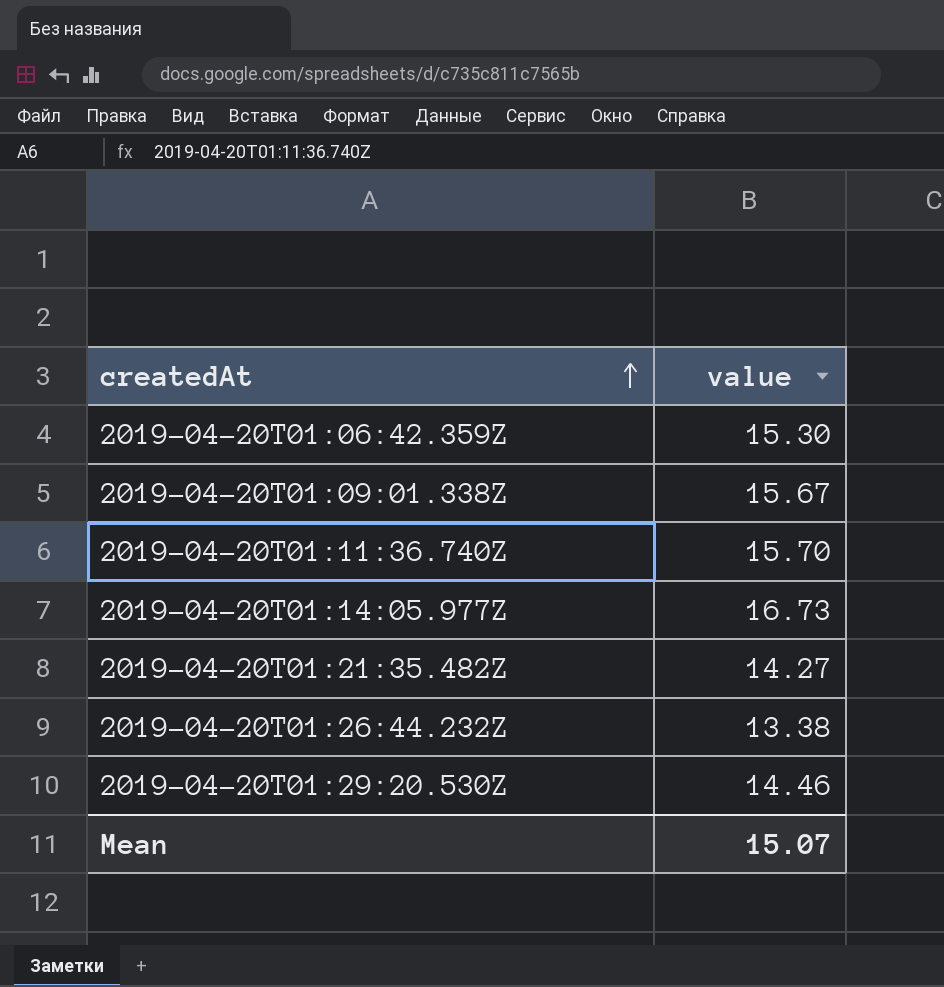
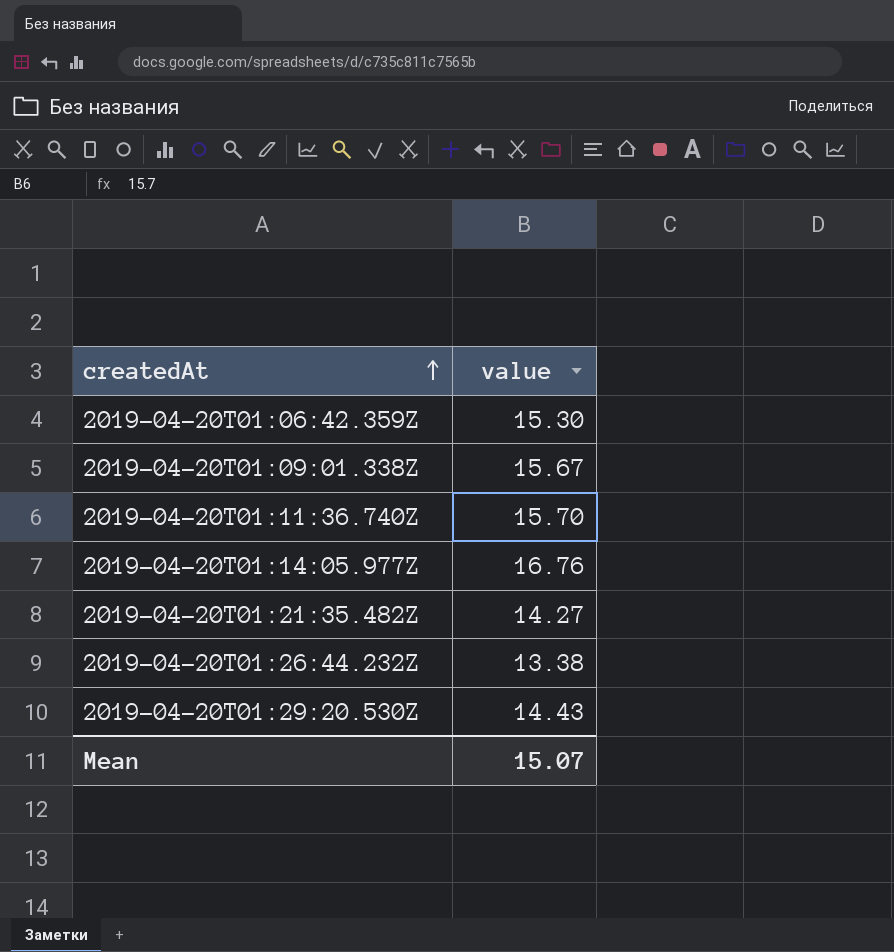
2019-04-20T01:14:05.977Z | value: 16.73 -> 16.76
2019-04-20T01:29:20.530Z | value: 14.46 -> 14.43

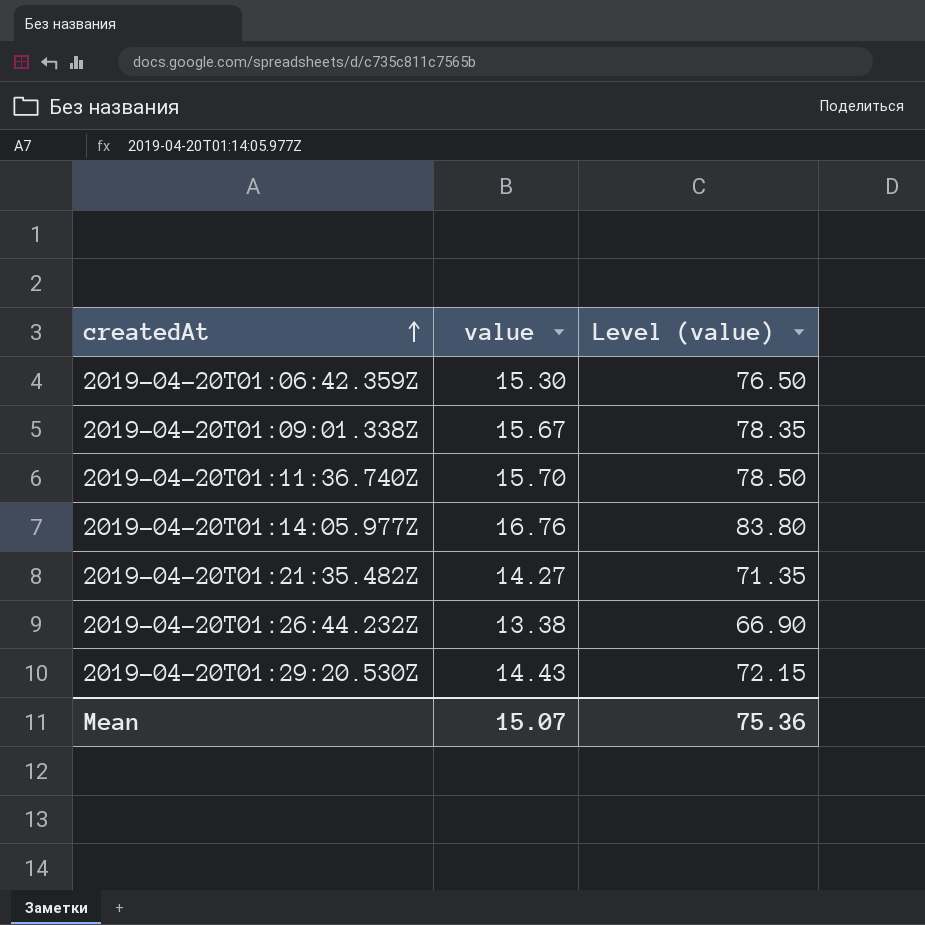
column Level (value) | formula: none -> [value] * 5

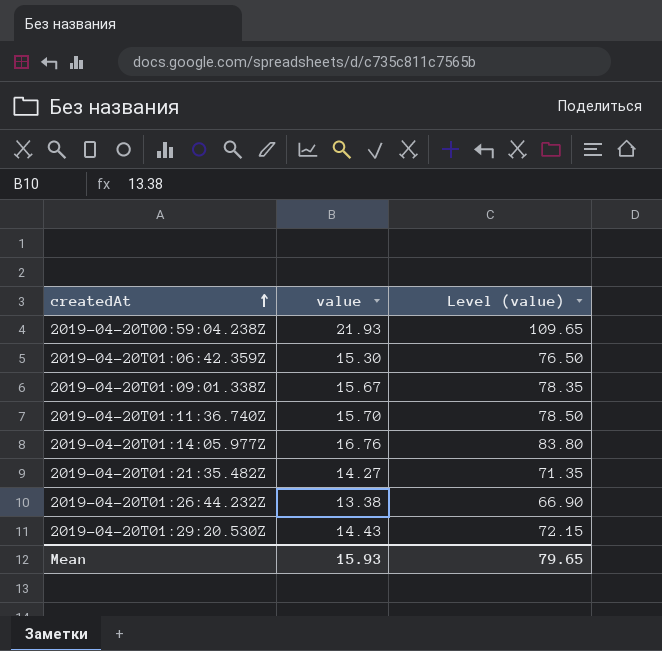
row 2019-04-20T00:59:04.238Z: none -> 21.93 | 109.65
Mean | value: 15.07 -> 15.93
Mean | Level (value): 75.36 -> 79.65

